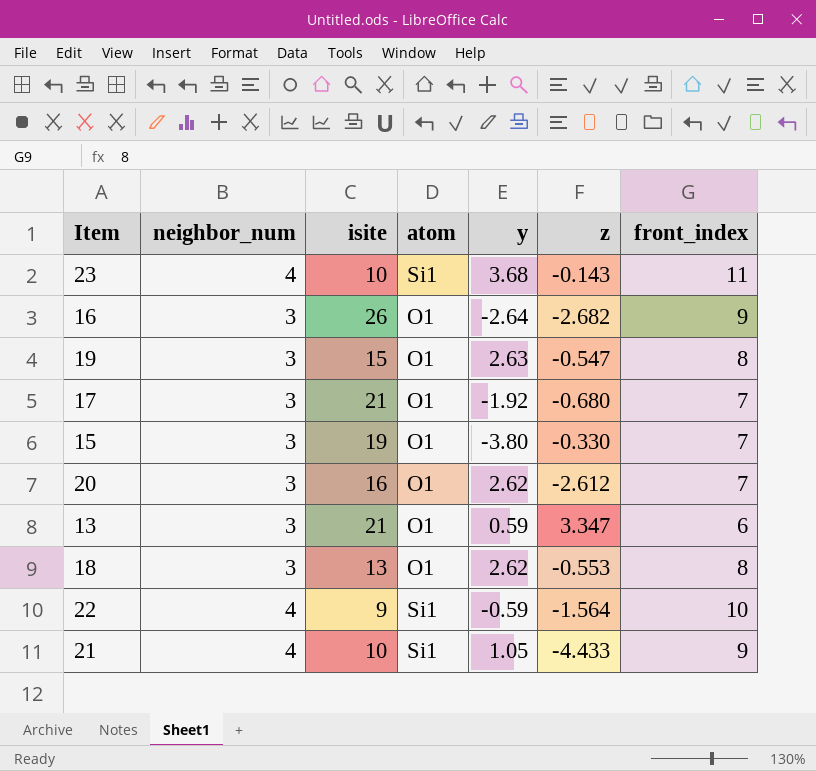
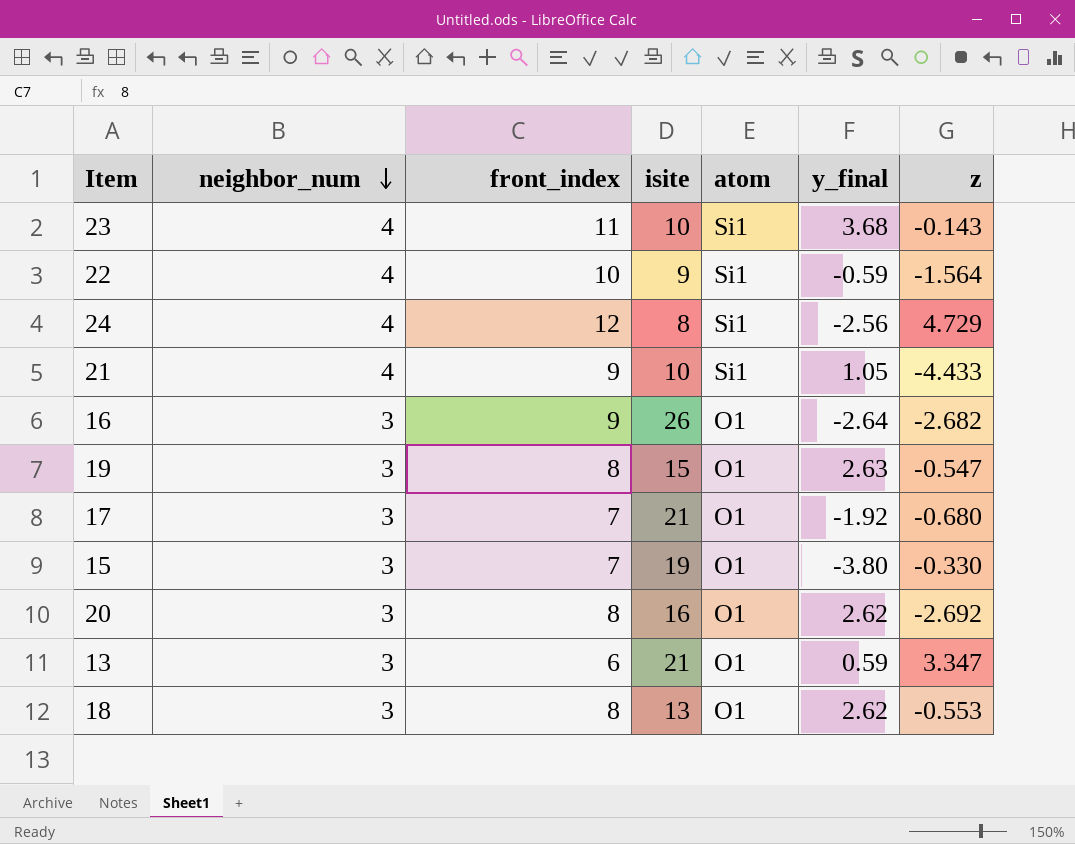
row order: none -> neighbor_num descending
column front_index | position: 7 -> 3
column name: y -> y_final
row 24: none -> 4 | 12 | 8 | Si1 | -2.56 | 4.729
20 | front_index: 7 -> 8
20 | z: -2.612 -> -2.692

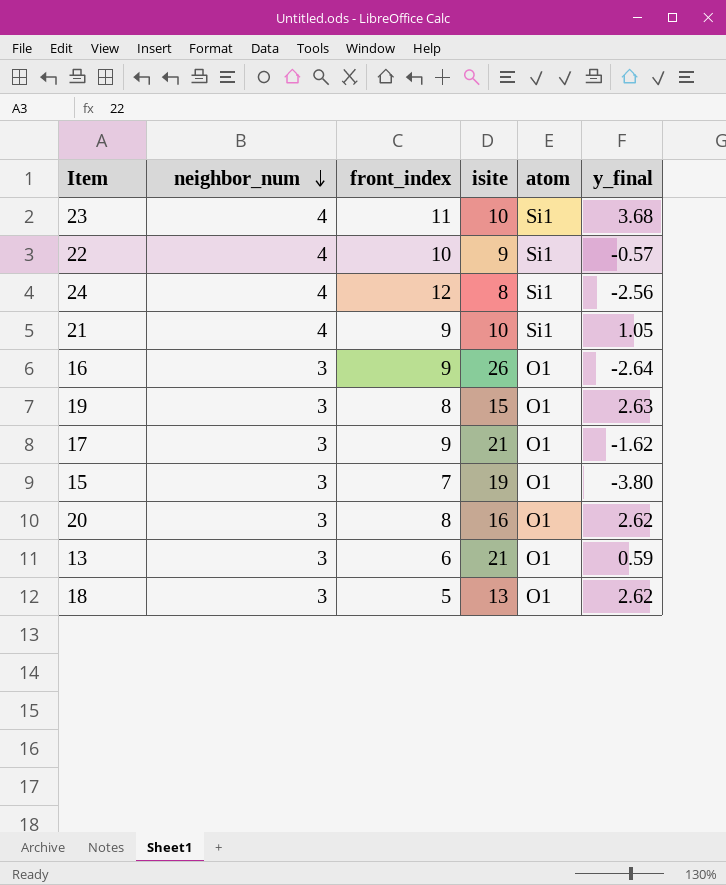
column z | position: 7 -> none
22 | y_final: -0.59 -> -0.57
17 | front_index: 7 -> 9
17 | y_final: -1.92 -> -1.62
18 | front_index: 8 -> 5

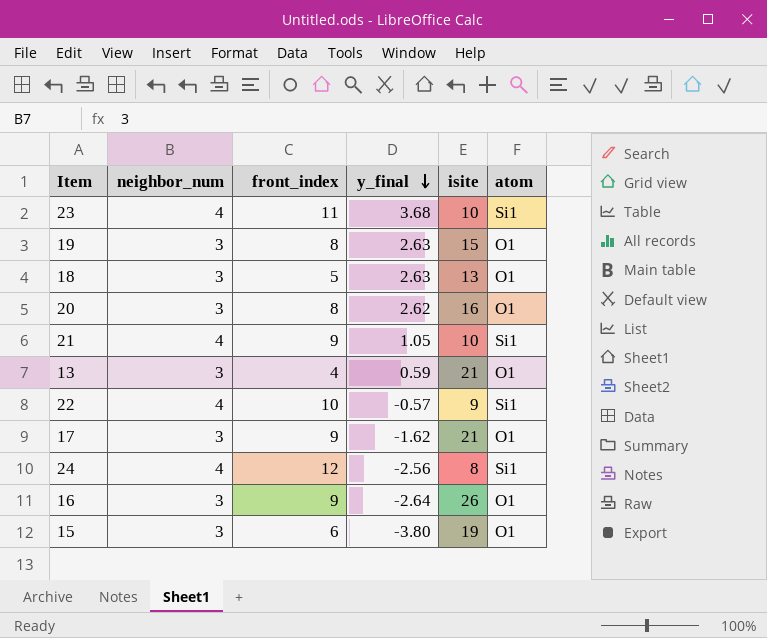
row order: neighbor_num descending -> y_final descending
column y_final | position: 6 -> 4
18 | y_final: 2.62 -> 2.63
13 | front_index: 6 -> 4
15 | front_index: 7 -> 6

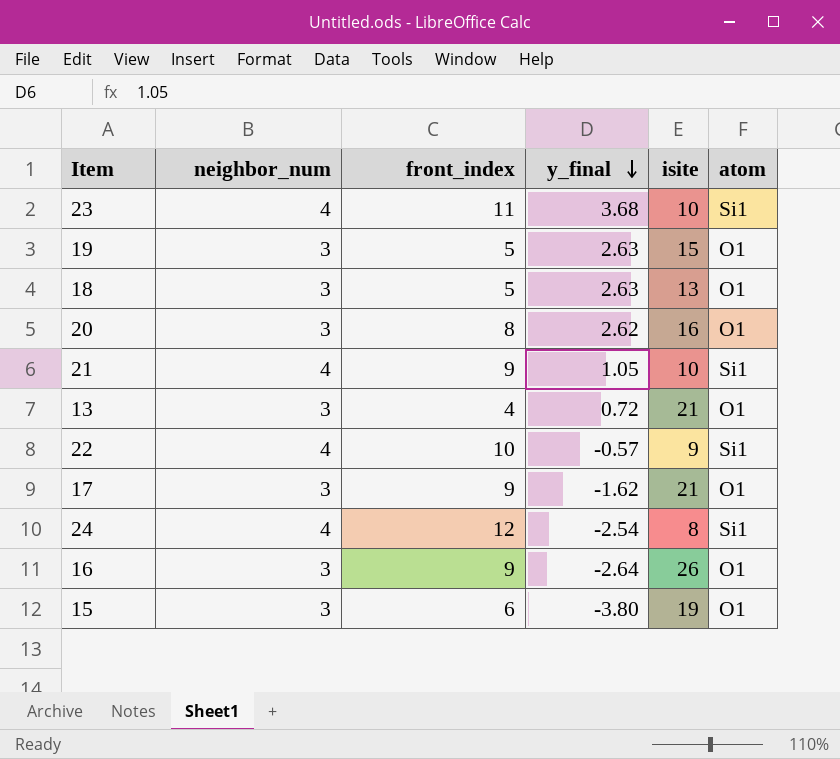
19 | front_index: 8 -> 5
13 | y_final: 0.59 -> 0.72
24 | y_final: -2.56 -> -2.54

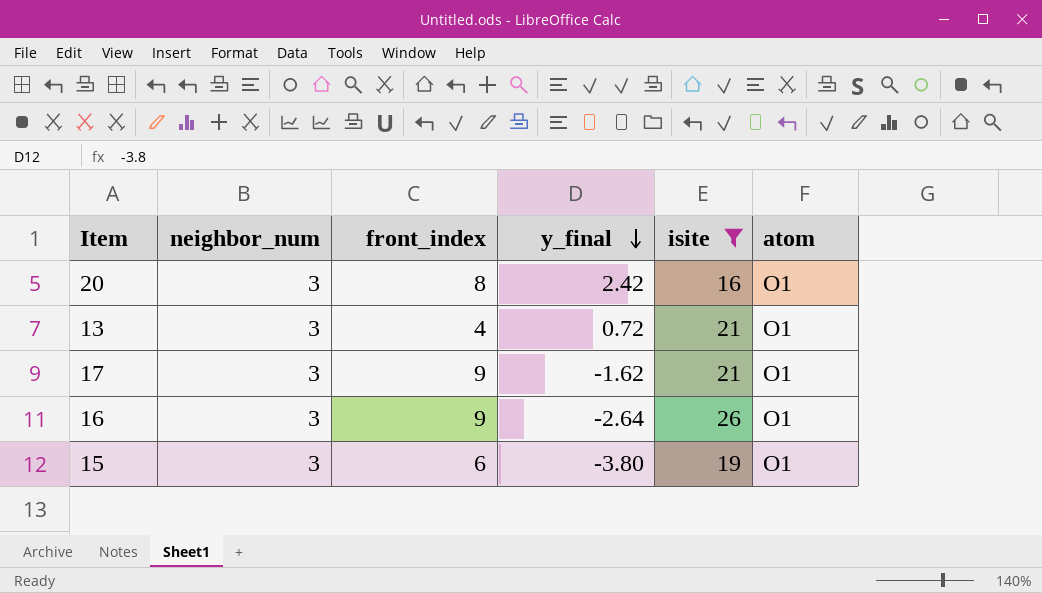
filter: none -> isite >= 16
20 | y_final: 2.62 -> 2.42

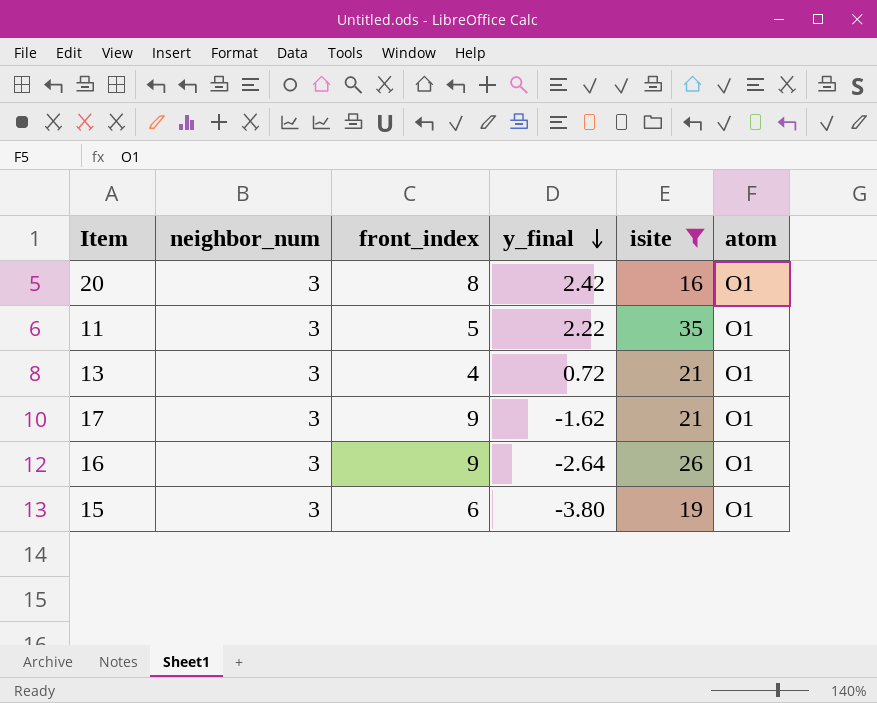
row 11: none -> 3 | 5 | 2.22 | 35 | O1

